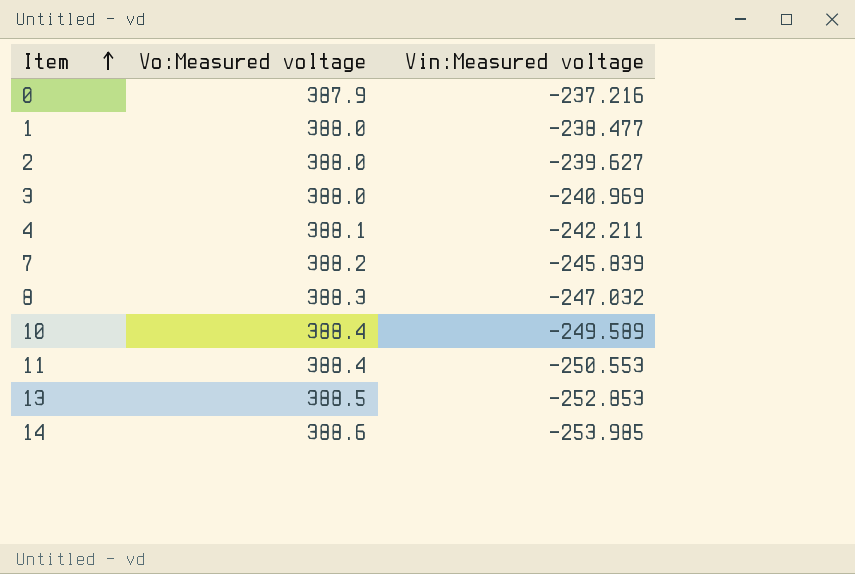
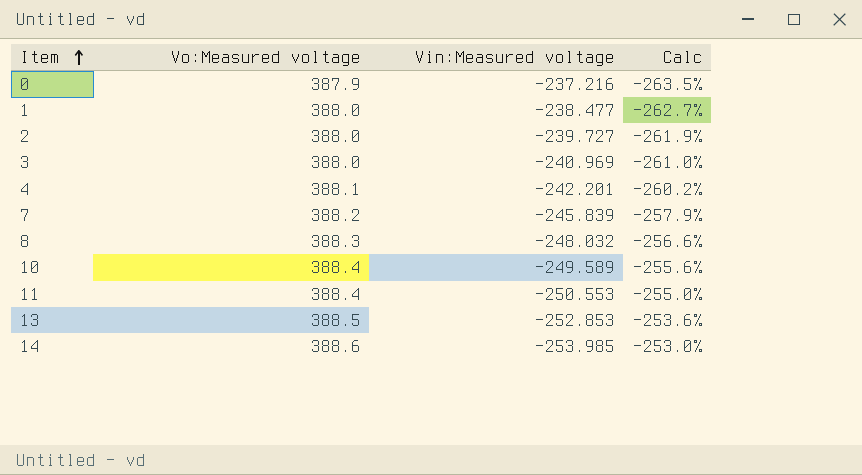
column Calc | formula: none -> ([Vo:Measured voltage] - [Vin:Measured voltage]) / [Vin:Measured voltage]
2 | Vin:Measured voltage: -239.627 -> -239.727
4 | Vin:Measured voltage: -242.211 -> -242.201
8 | Vin:Measured voltage: -247.032 -> -248.032

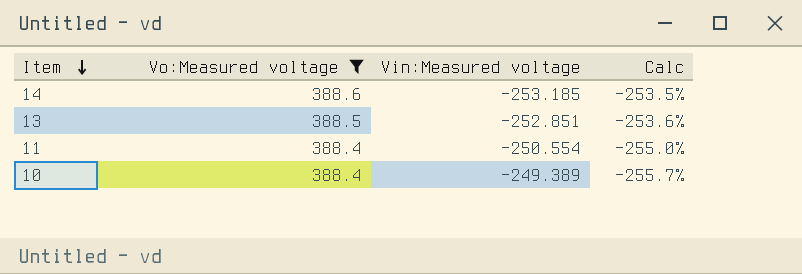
filter: none -> Vo:Measured voltage >= 388.4
row order: Item ascending -> Item descending
14 | Vin:Measured voltage: -253.985 -> -253.185
14 | Calc: -253.0% -> -253.5%
13 | Vin:Measured voltage: -252.853 -> -252.851
11 | Vin:Measured voltage: -250.553 -> -250.554
10 | Vin:Measured voltage: -249.589 -> -249.389
10 | Calc: -255.6% -> -255.7%

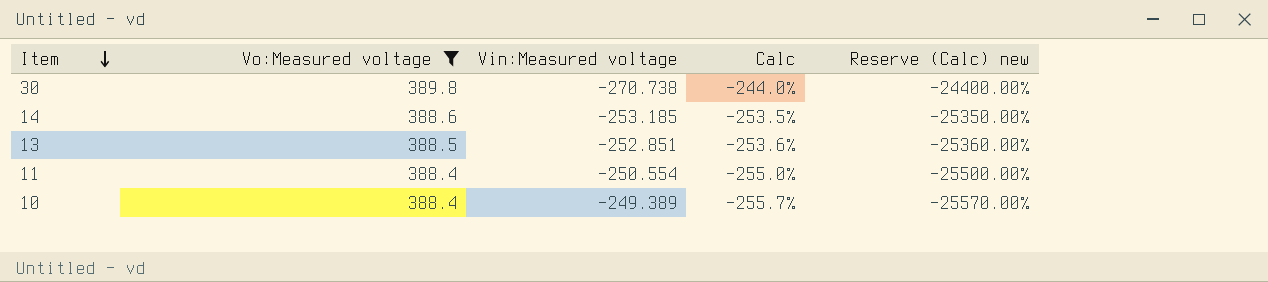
column Reserve (Calc) new | formula: none -> [Calc] * 100
row 30: none -> 389.8 | -270.738 | -244.0% | -24400.00%

